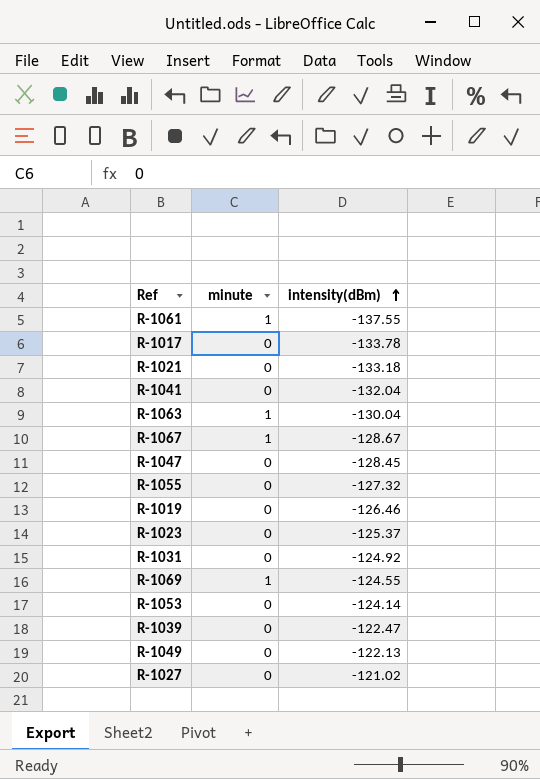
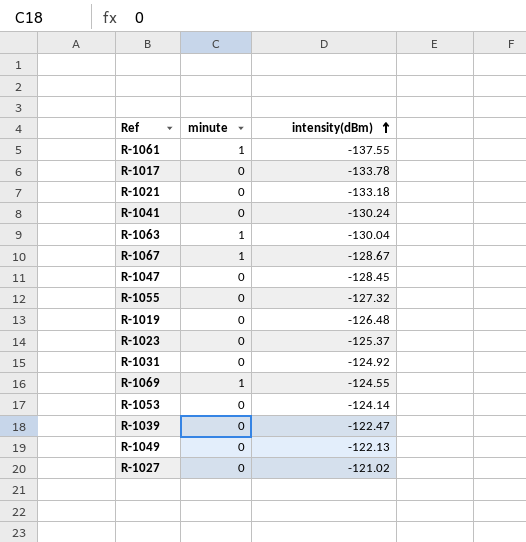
R-1041 | intensity(dBm): -132.04 -> -130.24
R-1019 | intensity(dBm): -126.46 -> -126.48

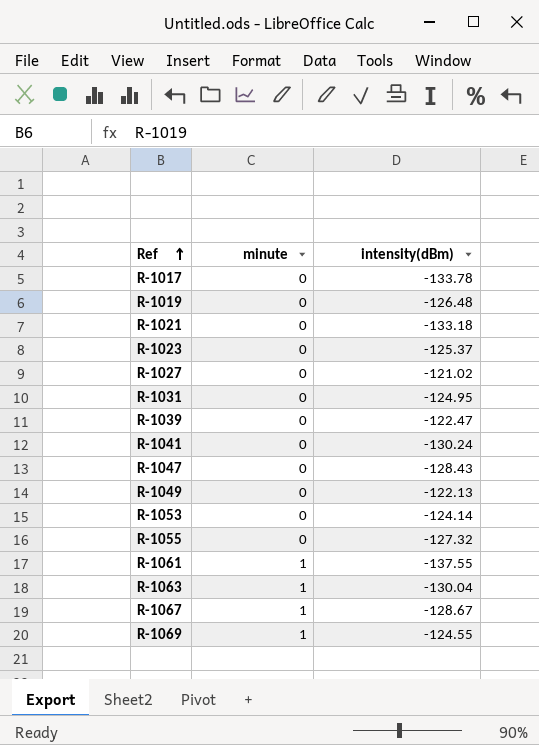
row order: intensity(dBm) ascending -> Ref ascending
R-1031 | intensity(dBm): -124.92 -> -124.95
R-1047 | intensity(dBm): -128.45 -> -128.43

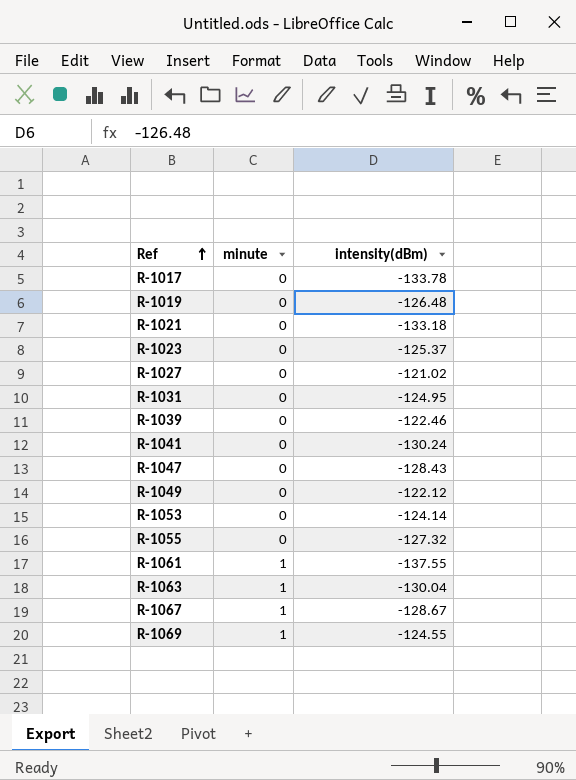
R-1039 | intensity(dBm): -122.47 -> -122.46
R-1049 | intensity(dBm): -122.13 -> -122.12

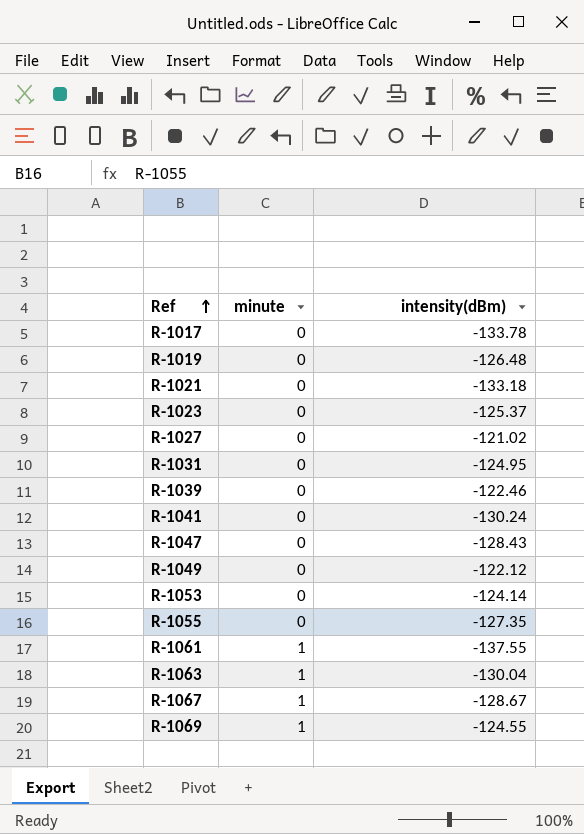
R-1055 | intensity(dBm): -127.32 -> -127.35

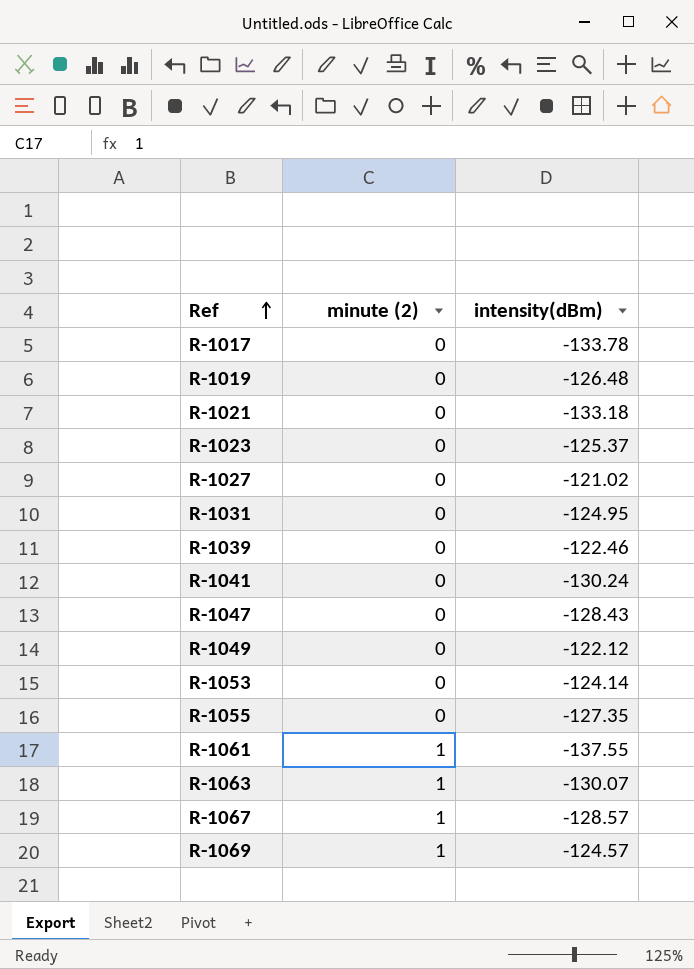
column name: minute -> minute (2)
R-1063 | intensity(dBm): -130.04 -> -130.07
R-1067 | intensity(dBm): -128.67 -> -128.57
R-1069 | intensity(dBm): -124.55 -> -124.57

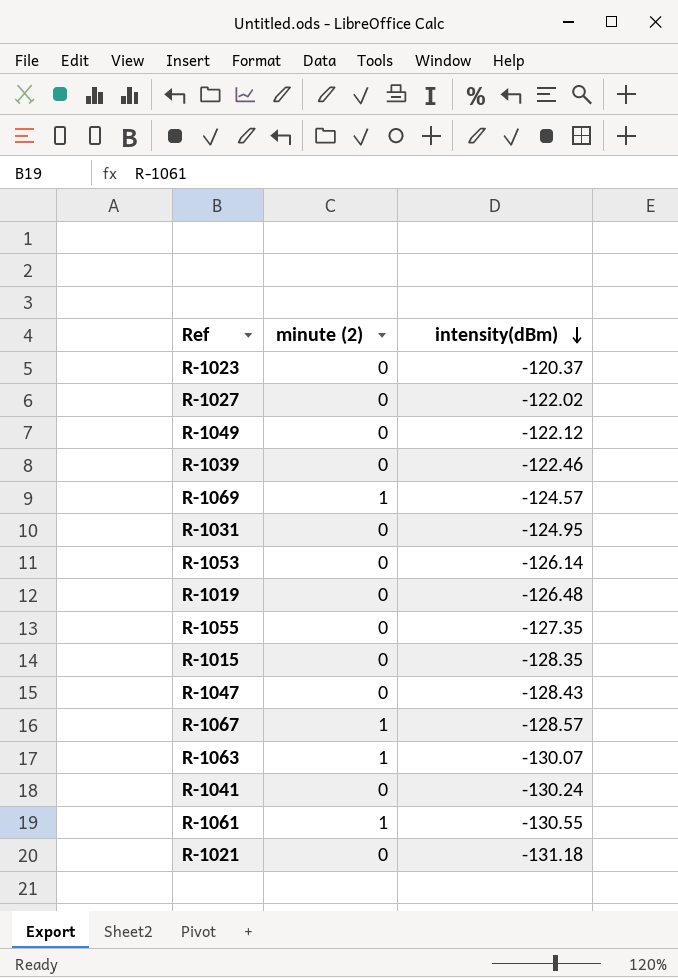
row order: Ref ascending -> intensity(dBm) descending
row R-1017: 0 | -133.78 -> none
R-1023 | intensity(dBm): -125.37 -> -120.37
R-1027 | intensity(dBm): -121.02 -> -122.02
R-1053 | intensity(dBm): -124.14 -> -126.14
row R-1015: none -> 0 | -128.35
R-1061 | intensity(dBm): -137.55 -> -130.55
R-1021 | intensity(dBm): -133.18 -> -131.18

